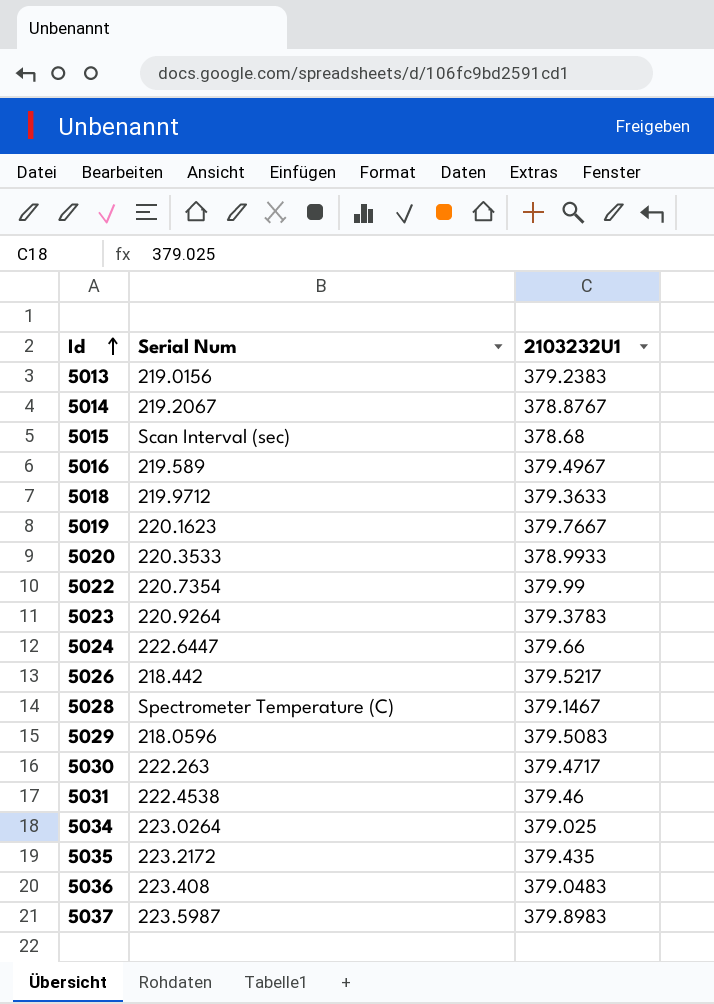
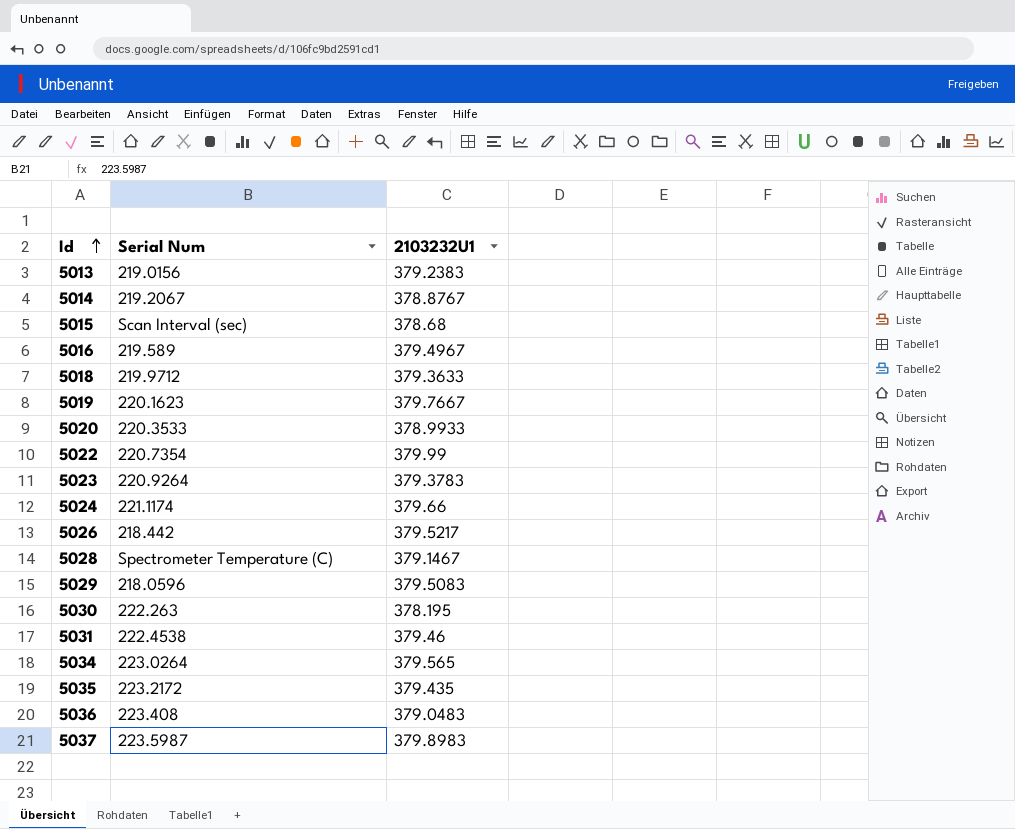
5024 | Serial Num: 222.6447 -> 221.1174
5030 | 2103232U1: 379.4717 -> 378.195
5034 | 2103232U1: 379.025 -> 379.565

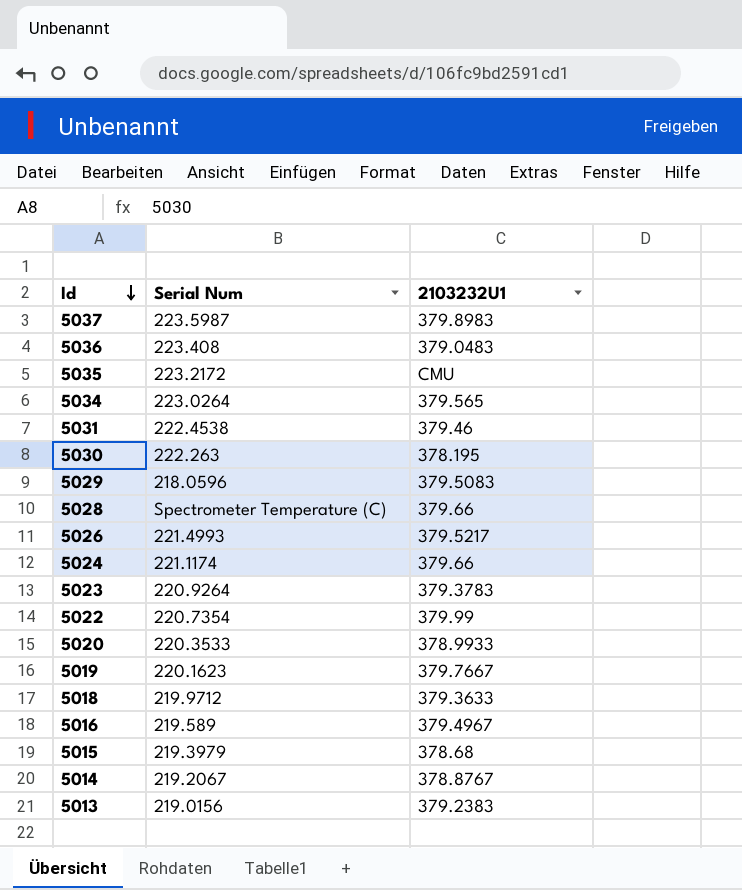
row order: Id ascending -> Id descending
5035 | 2103232U1: 379.435 -> CMU
5028 | 2103232U1: 379.1467 -> 379.66
5026 | Serial Num: 218.442 -> 221.4993
5015 | Serial Num: Scan Interval (sec) -> 219.3979

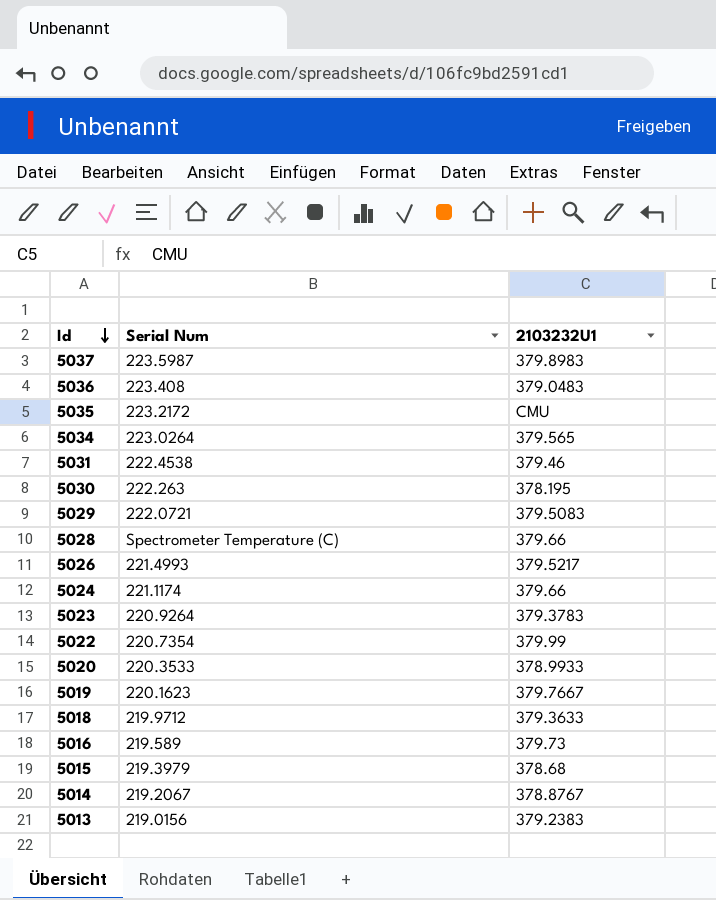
5029 | Serial Num: 218.0596 -> 222.0721
5016 | 2103232U1: 379.4967 -> 379.73

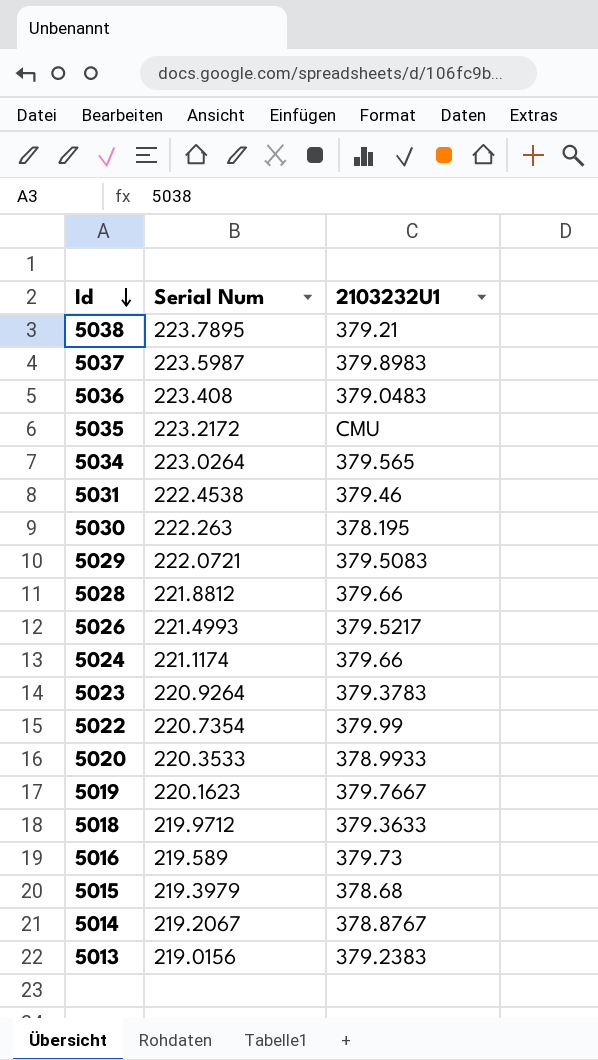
row 5038: none -> 223.7895 | 379.21
5028 | Serial Num: Spectrometer Temperature (C) -> 221.8812

